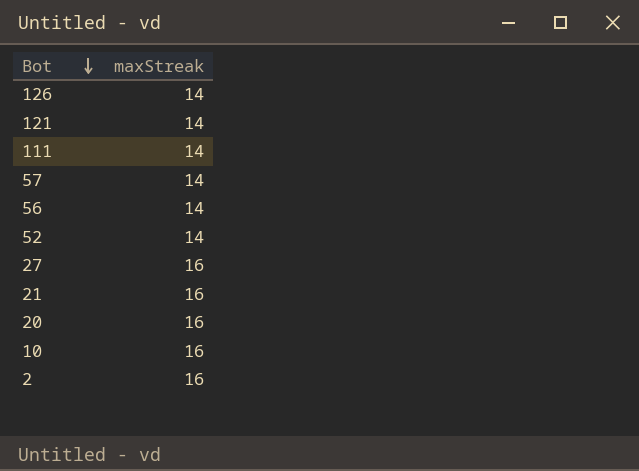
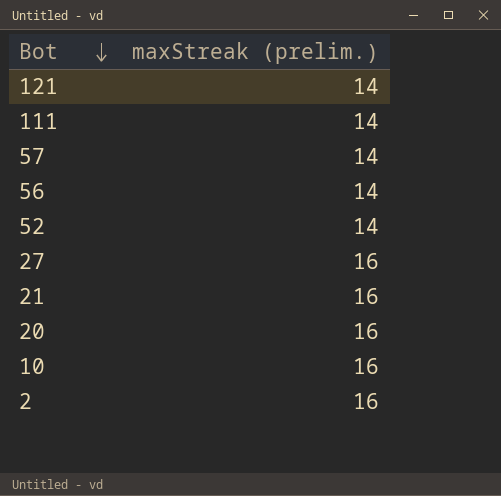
column name: maxStreak -> maxStreak (prelim.)
row 126: 14 -> none

